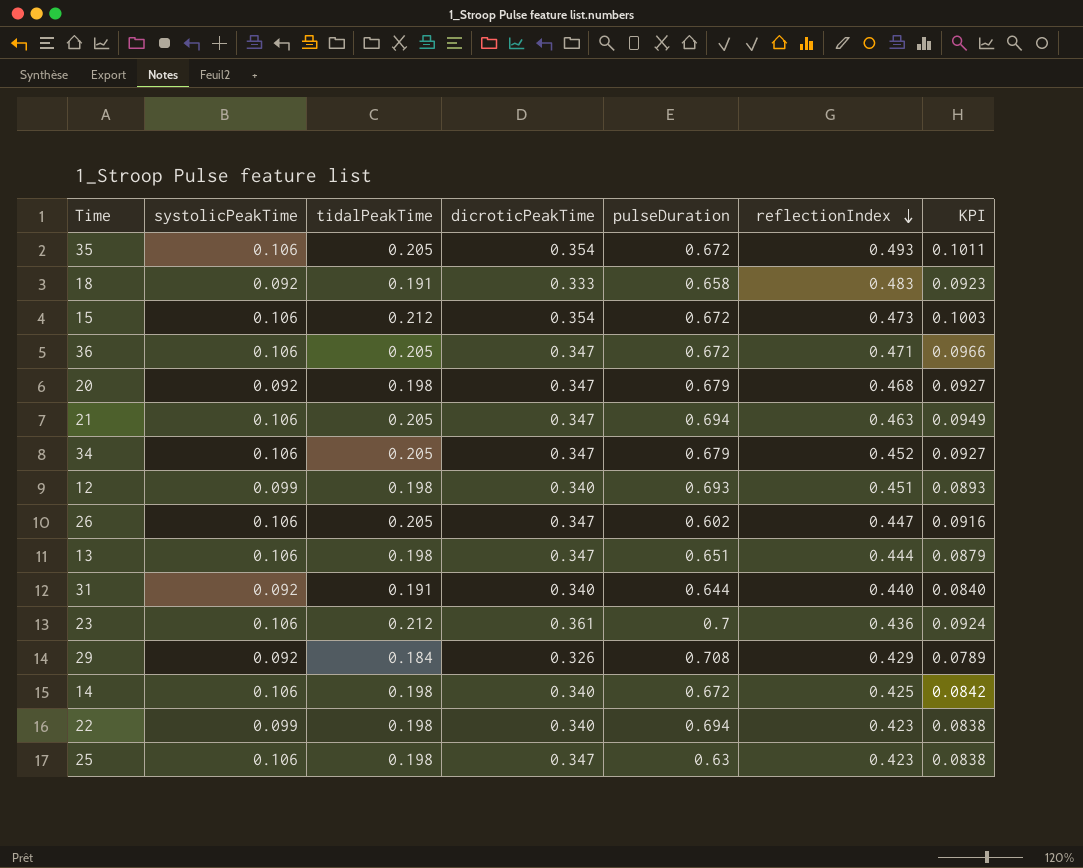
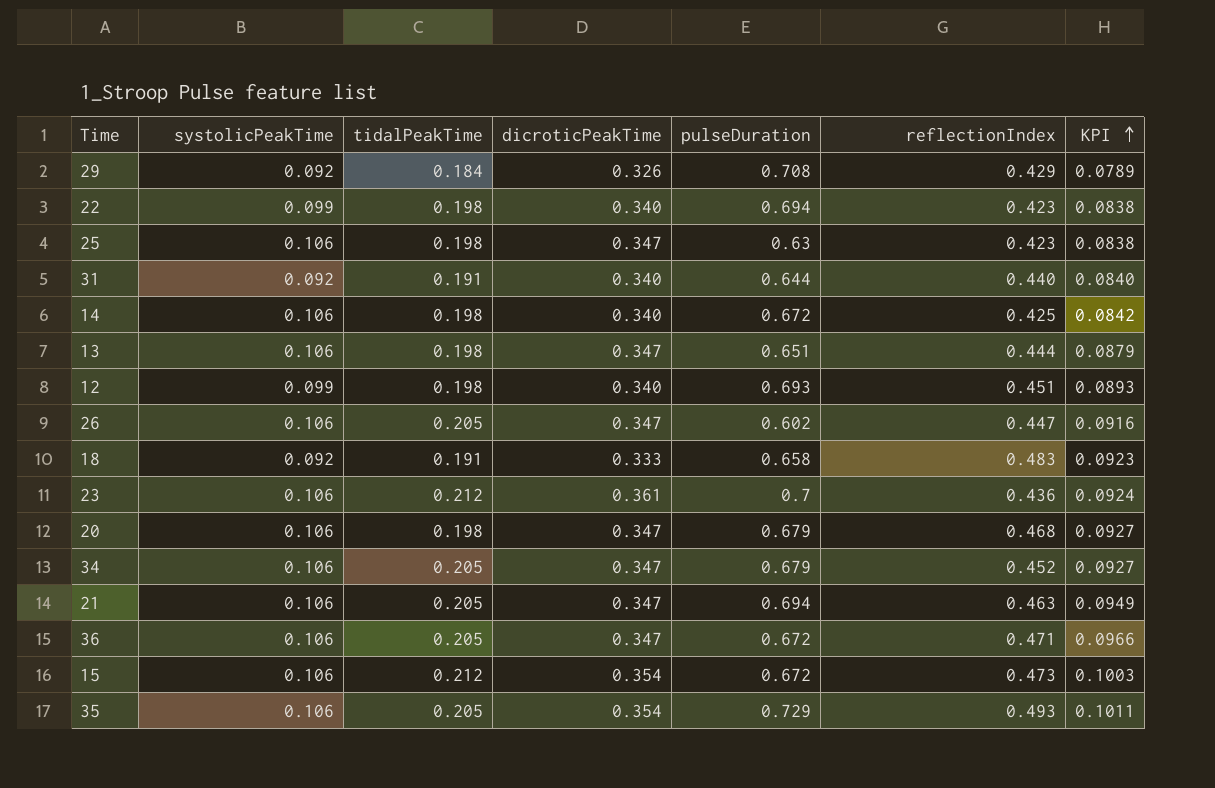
row order: reflectionIndex descending -> KPI ascending
20 | systolicPeakTime: 0.092 -> 0.106
35 | pulseDuration: 0.672 -> 0.729

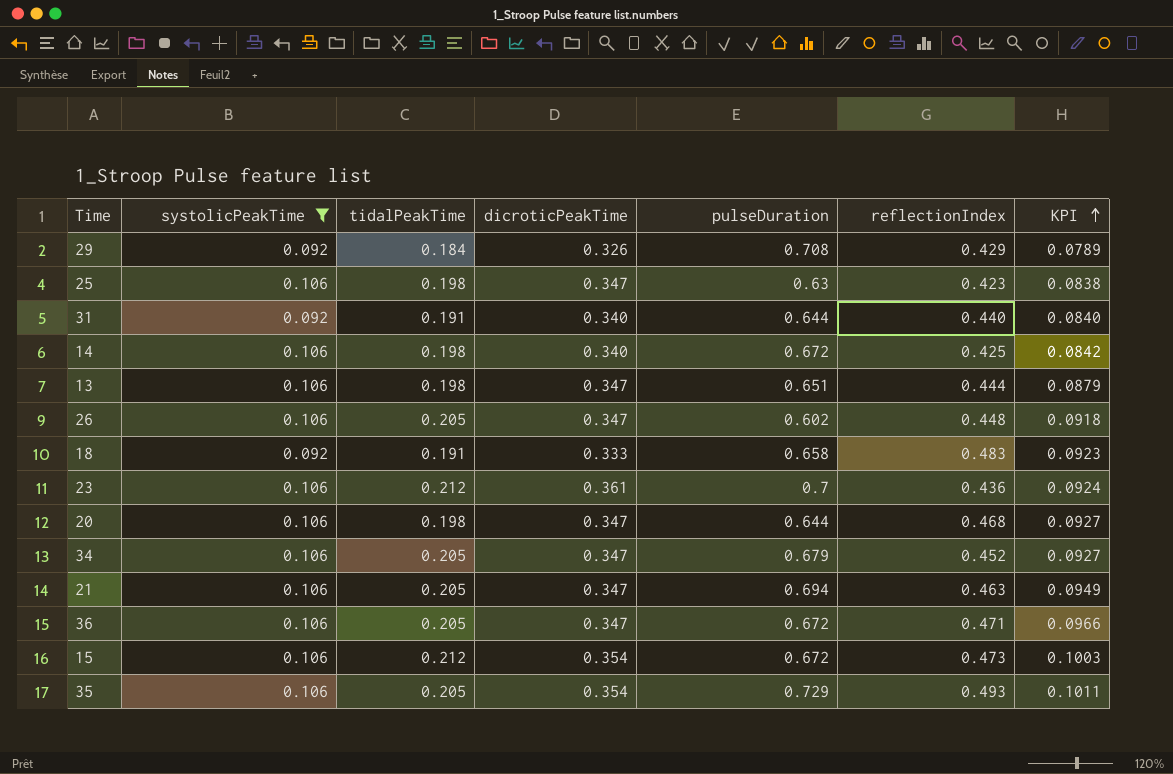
filter: none -> systolicPeakTime != 0.099
26 | reflectionIndex: 0.447 -> 0.448
26 | KPI: 0.0916 -> 0.0918
20 | pulseDuration: 0.679 -> 0.644

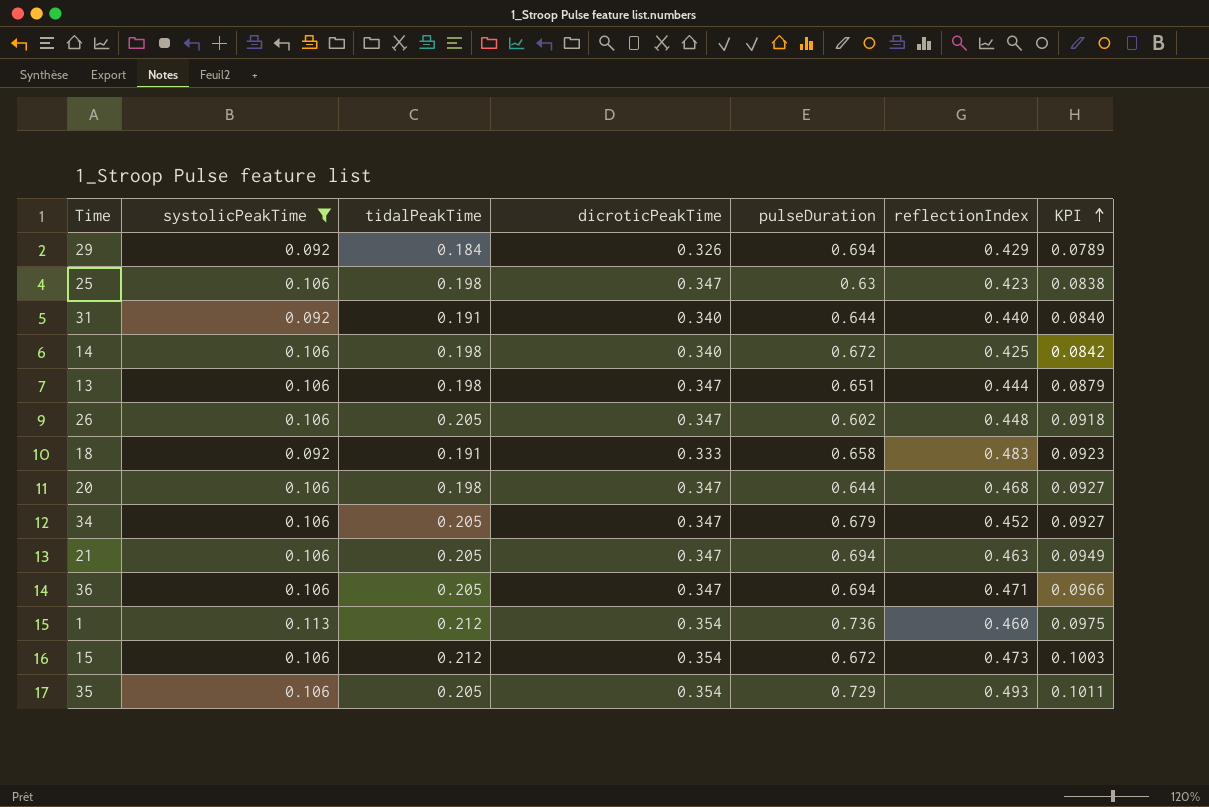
row 23: 0.106 | 0.212 | 0.361 | 0.7 | 0.436 | 0.0924 -> none
29 | pulseDuration: 0.708 -> 0.694
36 | pulseDuration: 0.672 -> 0.694
row 1: none -> 0.113 | 0.212 | 0.354 | 0.736 | 0.460 | 0.0975

